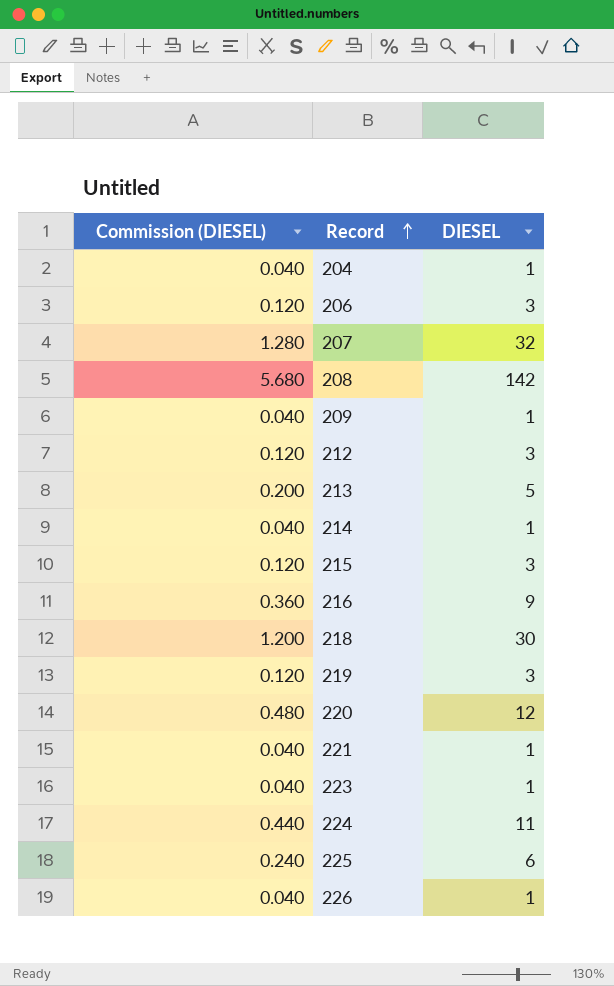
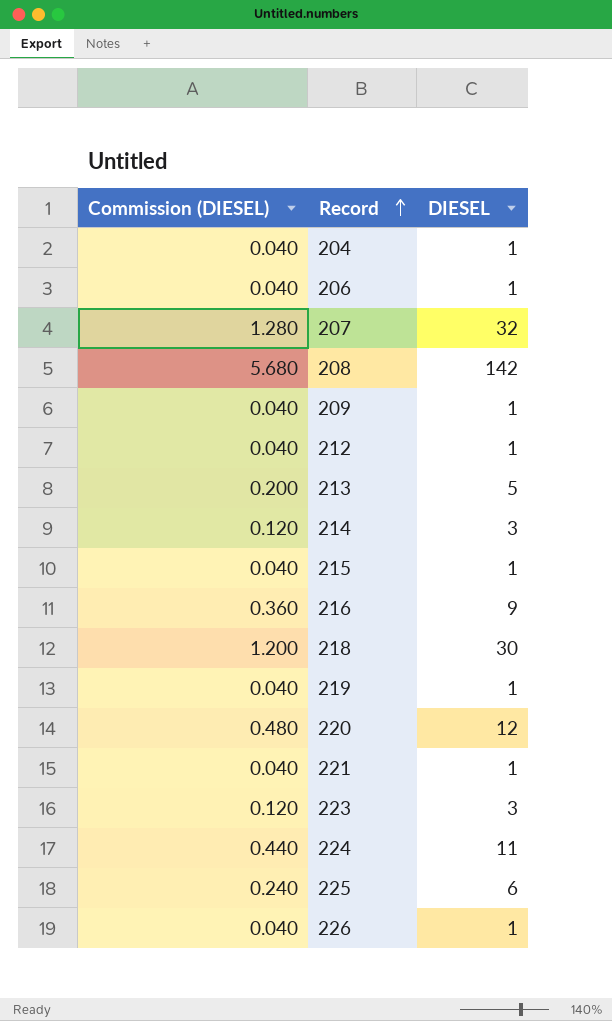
206 | Commission (DIESEL): 0.120 -> 0.040
206 | DIESEL: 3 -> 1
212 | Commission (DIESEL): 0.120 -> 0.040
212 | DIESEL: 3 -> 1
214 | Commission (DIESEL): 0.040 -> 0.120
214 | DIESEL: 1 -> 3
215 | Commission (DIESEL): 0.120 -> 0.040
215 | DIESEL: 3 -> 1
219 | Commission (DIESEL): 0.120 -> 0.040
219 | DIESEL: 3 -> 1
223 | Commission (DIESEL): 0.040 -> 0.120
223 | DIESEL: 1 -> 3

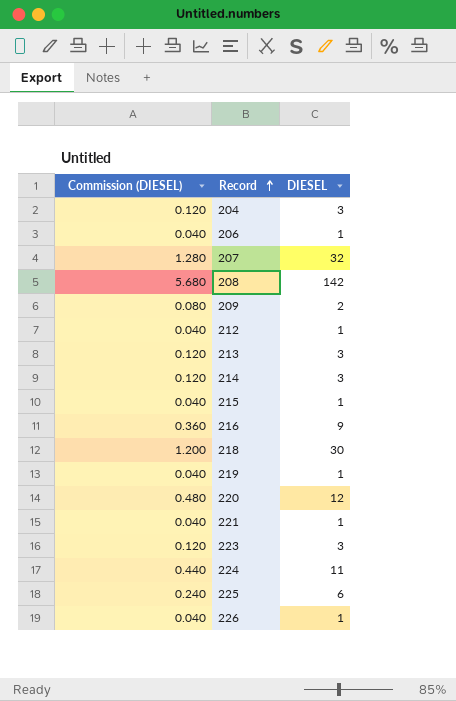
204 | Commission (DIESEL): 0.040 -> 0.120
204 | DIESEL: 1 -> 3
209 | Commission (DIESEL): 0.040 -> 0.080
209 | DIESEL: 1 -> 2
213 | Commission (DIESEL): 0.200 -> 0.120
213 | DIESEL: 5 -> 3

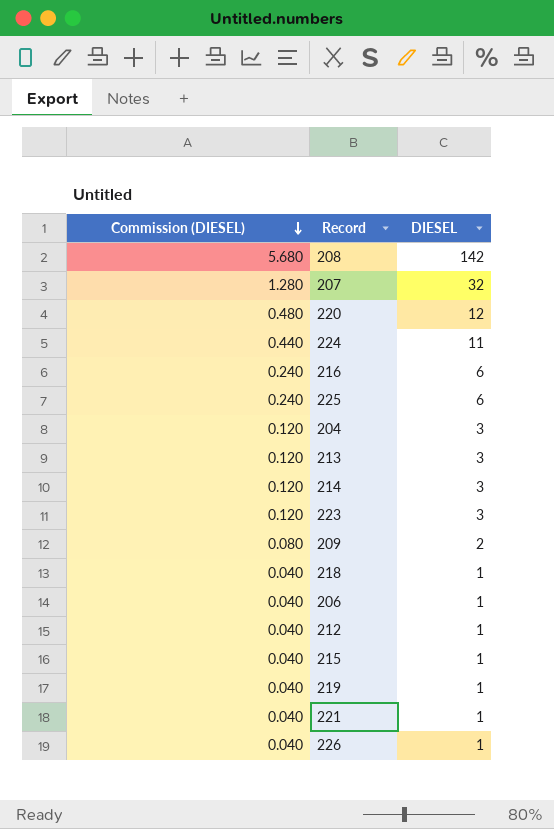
row order: Record ascending -> Commission (DIESEL) descending
216 | Commission (DIESEL): 0.360 -> 0.240
216 | DIESEL: 9 -> 6
218 | Commission (DIESEL): 1.200 -> 0.040
218 | DIESEL: 30 -> 1

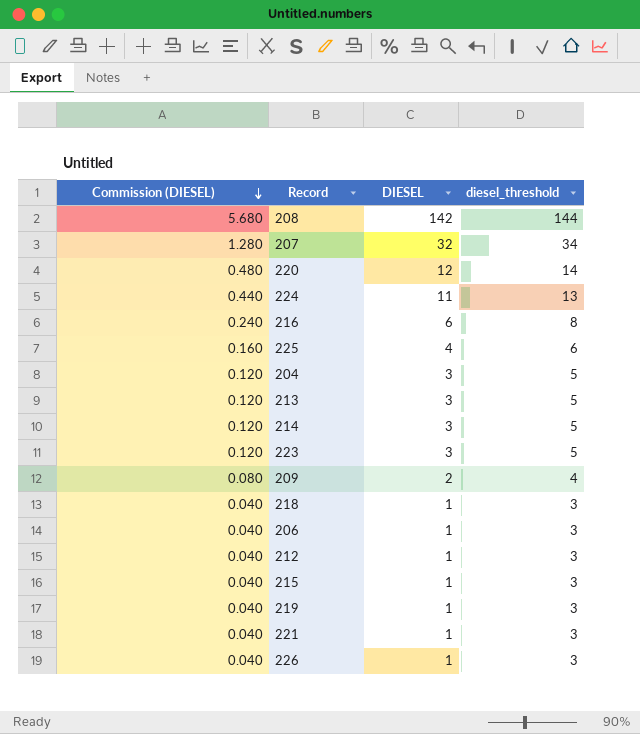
column diesel_threshold | formula: none -> [DIESEL] + 2
225 | Commission (DIESEL): 0.240 -> 0.160
225 | DIESEL: 6 -> 4

